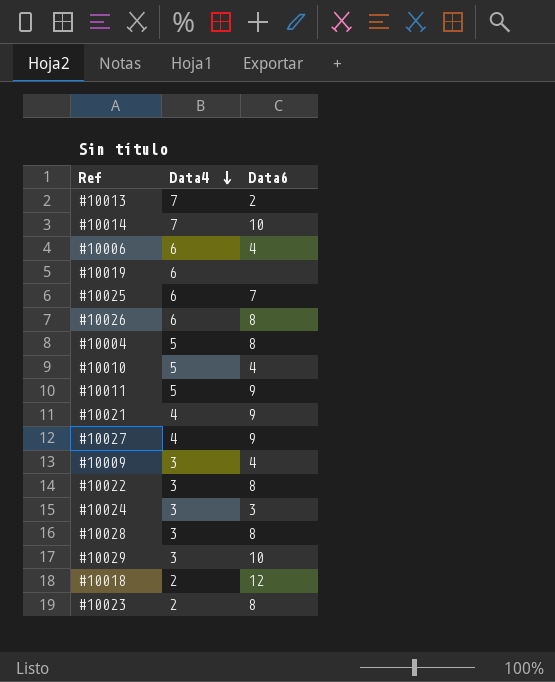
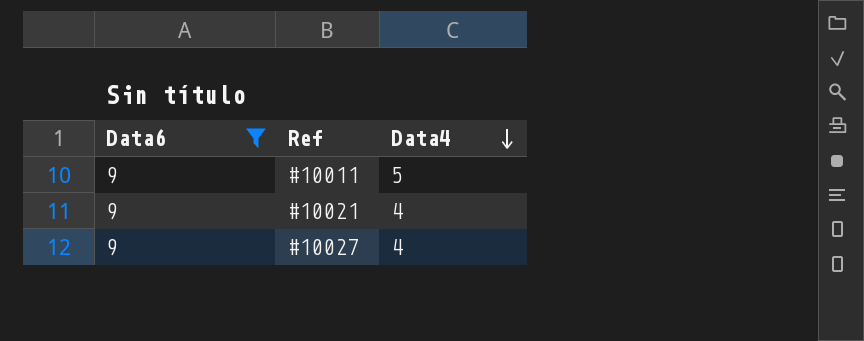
filter: none -> Data6 = 9
column Data6 | position: 3 -> 1

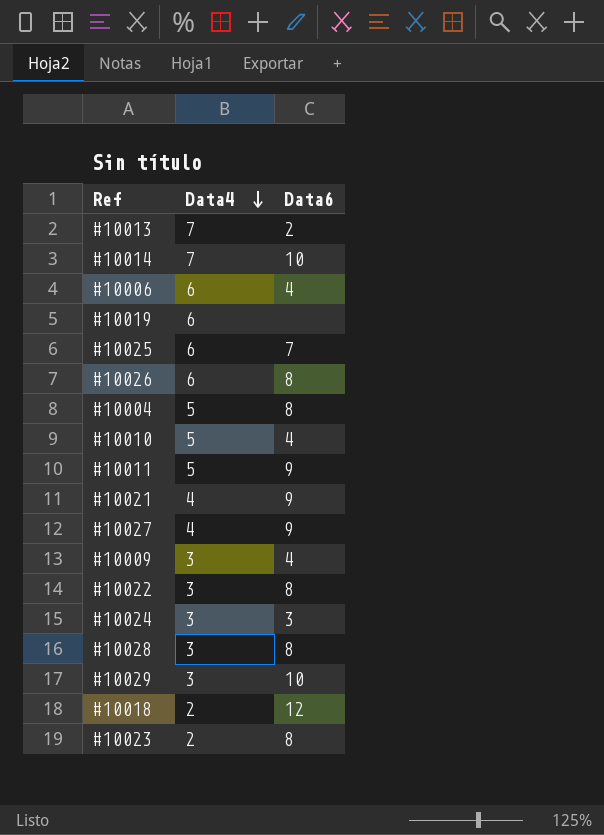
filter: Data6 = 9 -> none
column Data6 | position: 1 -> 3

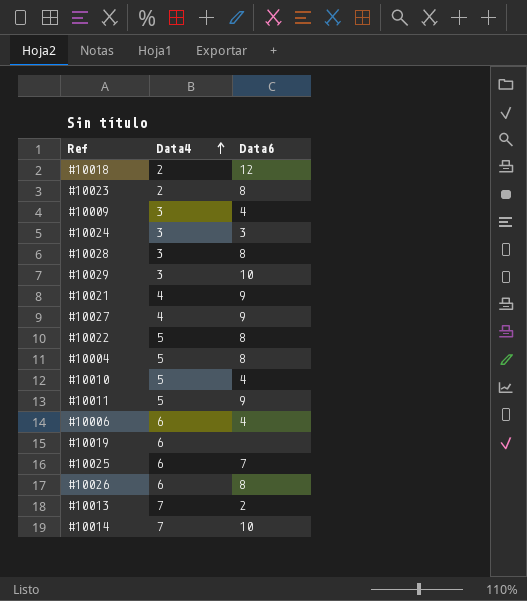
row order: Data4 descending -> Data4 ascending
#10022 | Data4: 3 -> 5

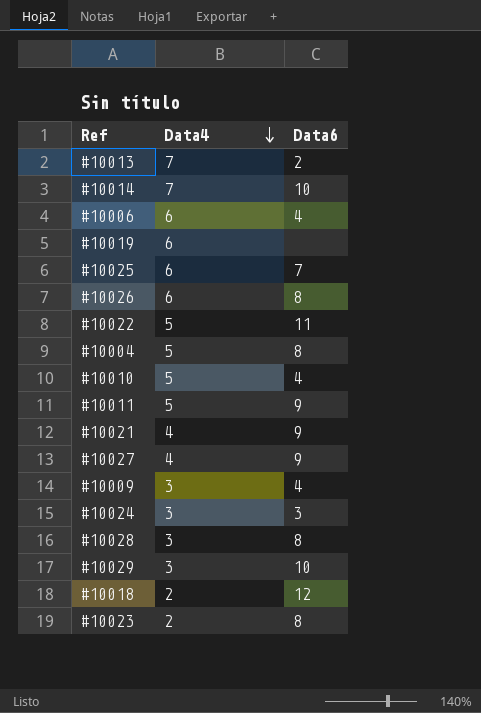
row order: Data4 ascending -> Data4 descending
#10022 | Data6: 8 -> 11

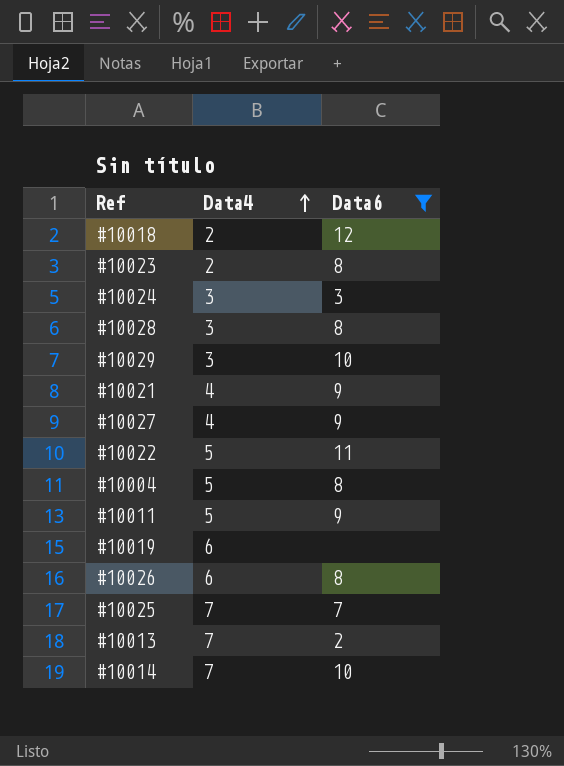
filter: none -> Data6 != 4
row order: Data4 descending -> Data4 ascending
#10025 | Data4: 6 -> 7

